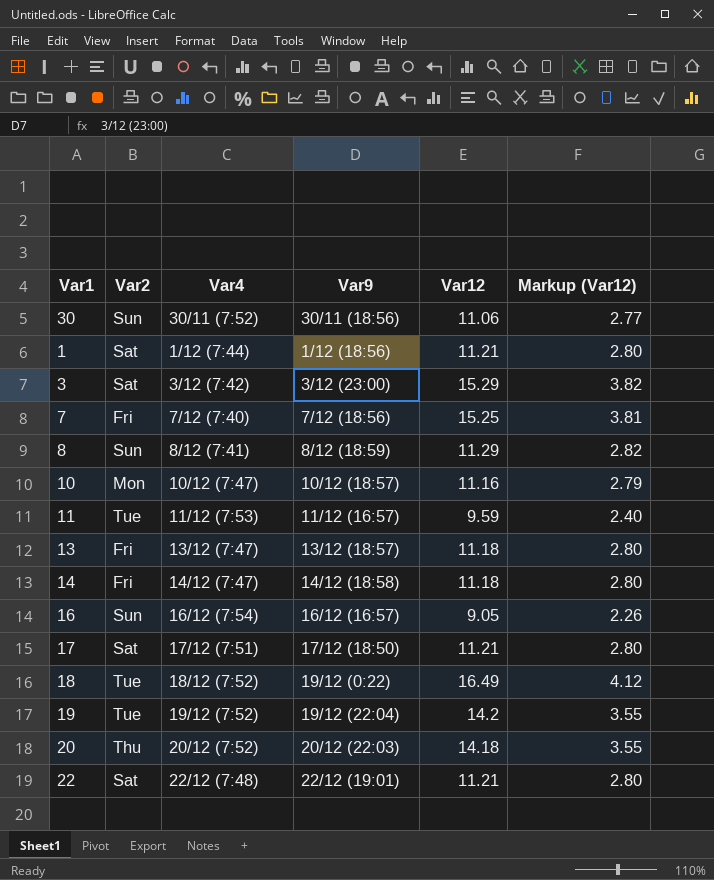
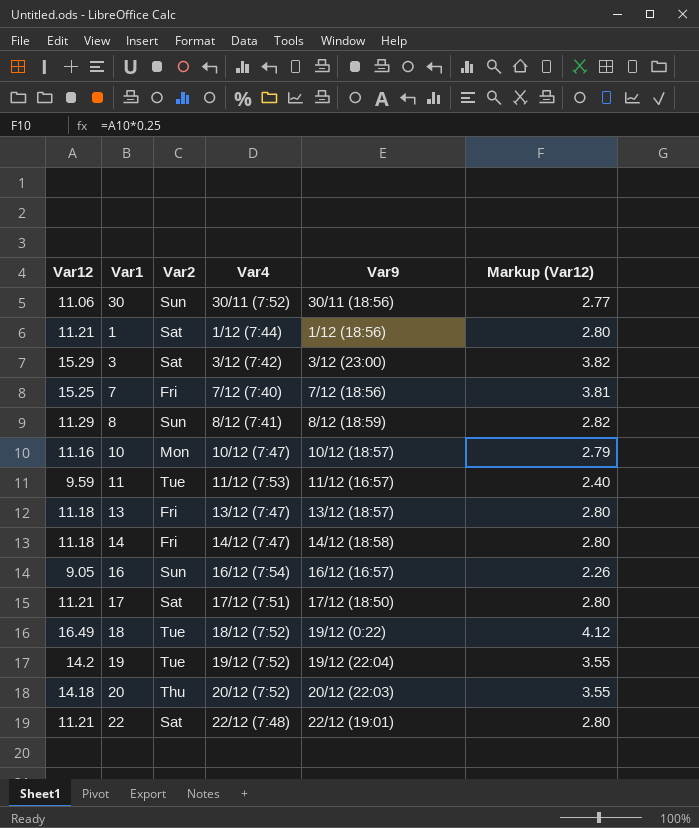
column Var12 | position: 5 -> 1

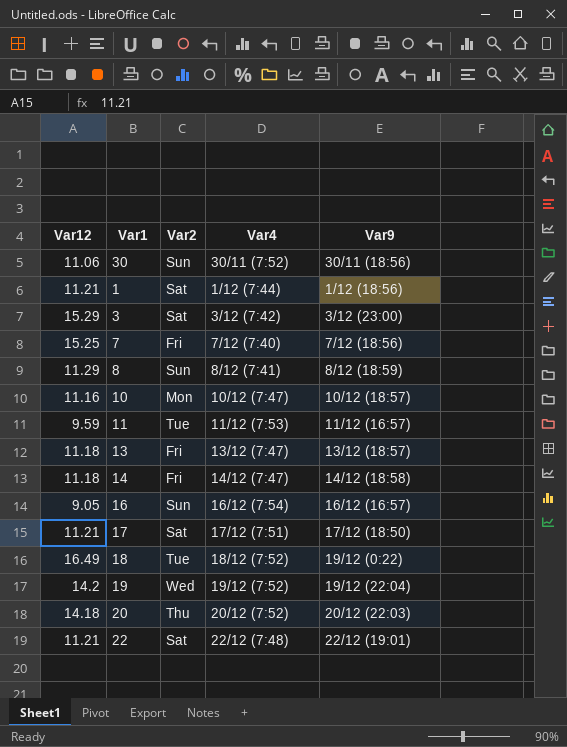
column Markup (Var12) | formula: [Var12] * 0.25 -> none
19 | Var2: Tue -> Wed

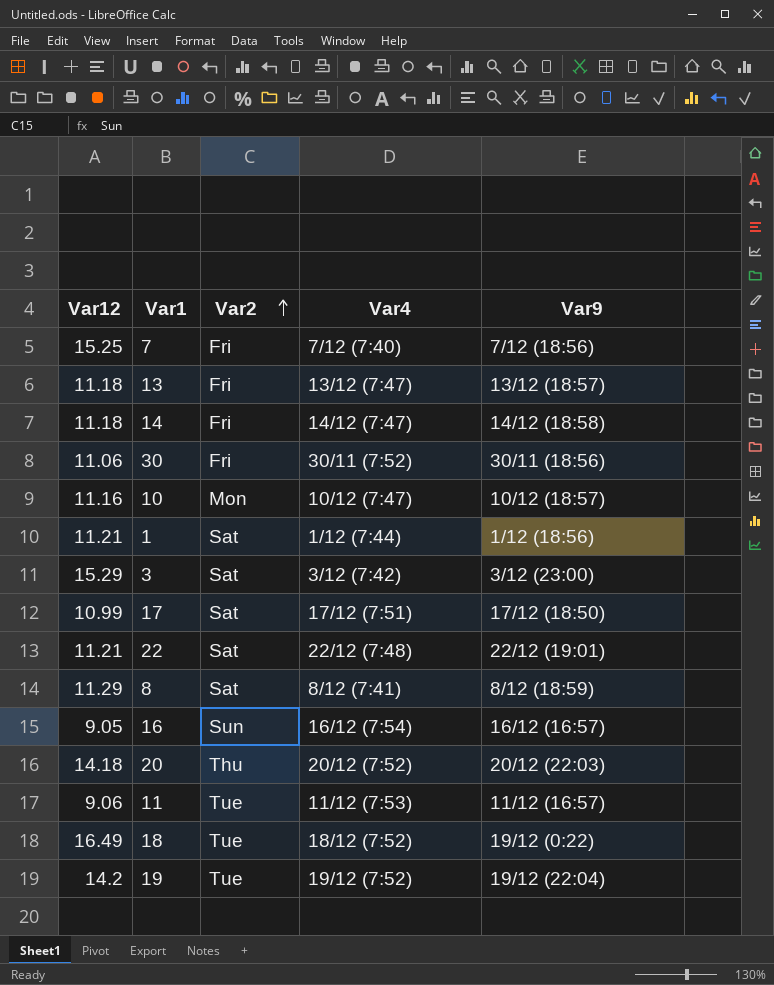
row order: none -> Var2 ascending
30 | Var2: Sun -> Fri
17 | Var12: 11.21 -> 10.99
8 | Var2: Sun -> Sat
11 | Var12: 9.59 -> 9.06
19 | Var2: Wed -> Tue

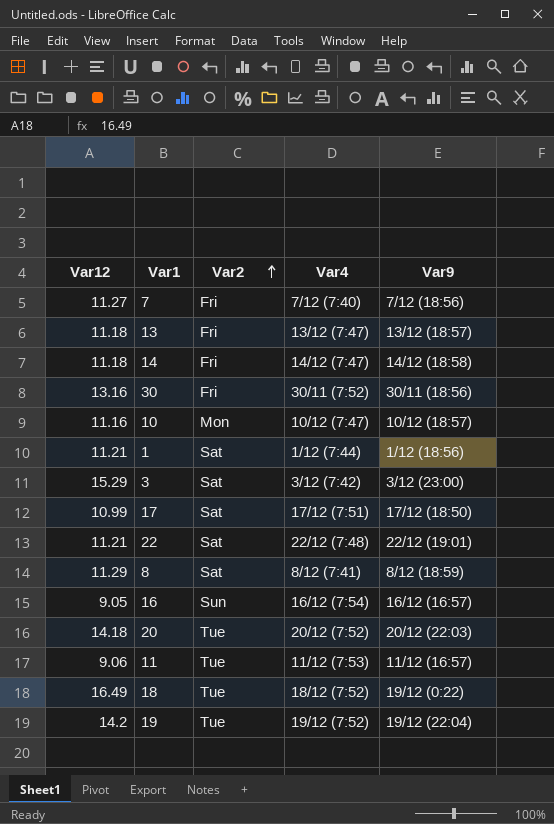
7 | Var12: 15.25 -> 11.27
30 | Var12: 11.06 -> 13.16
20 | Var2: Thu -> Tue

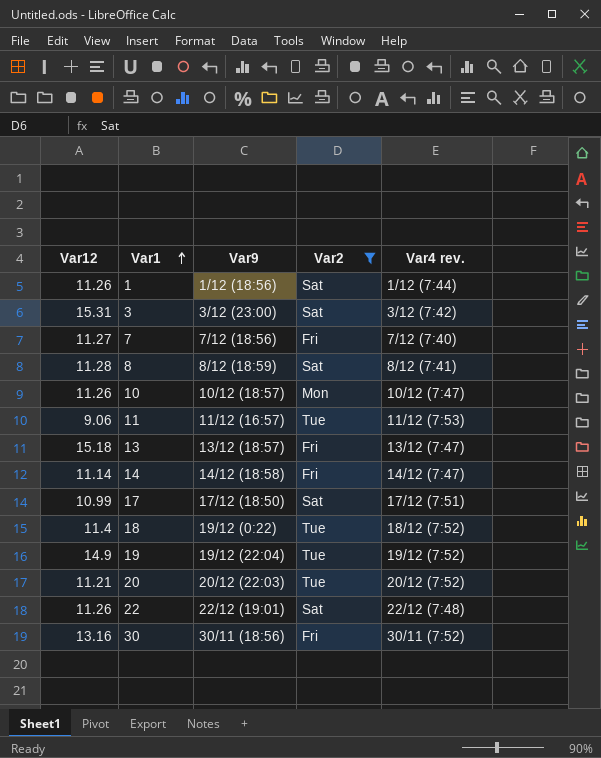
filter: none -> Var2 != Sun
row order: Var2 ascending -> Var1 ascending
column Var9 | position: 5 -> 3
column name: Var4 -> Var4 rev.
1 | Var12: 11.21 -> 11.26
3 | Var12: 15.29 -> 15.31
8 | Var12: 11.29 -> 11.28
10 | Var12: 11.16 -> 11.26
13 | Var12: 11.18 -> 15.18
14 | Var12: 11.18 -> 11.14
18 | Var12: 16.49 -> 11.4
19 | Var12: 14.2 -> 14.9
20 | Var12: 14.18 -> 11.21
22 | Var12: 11.21 -> 11.26

